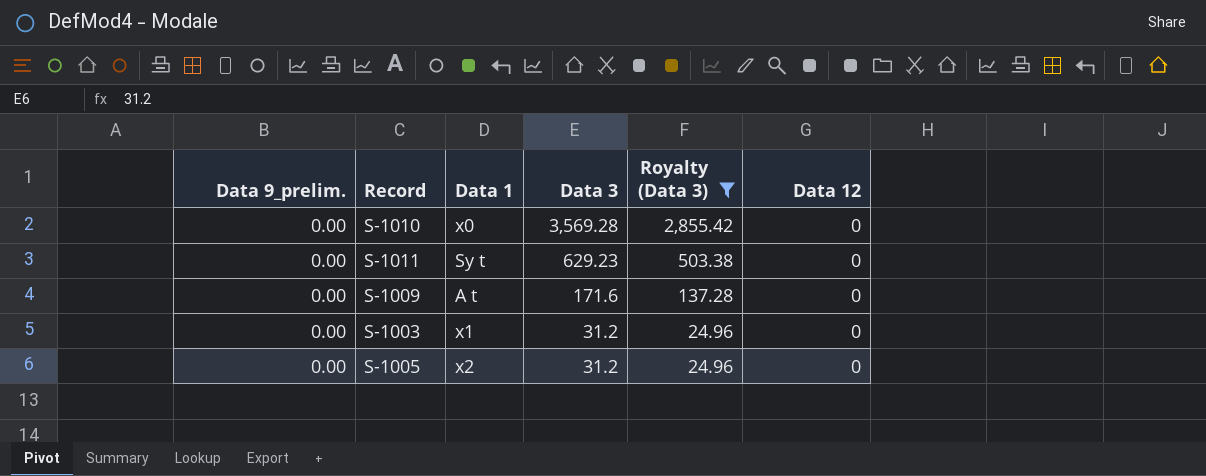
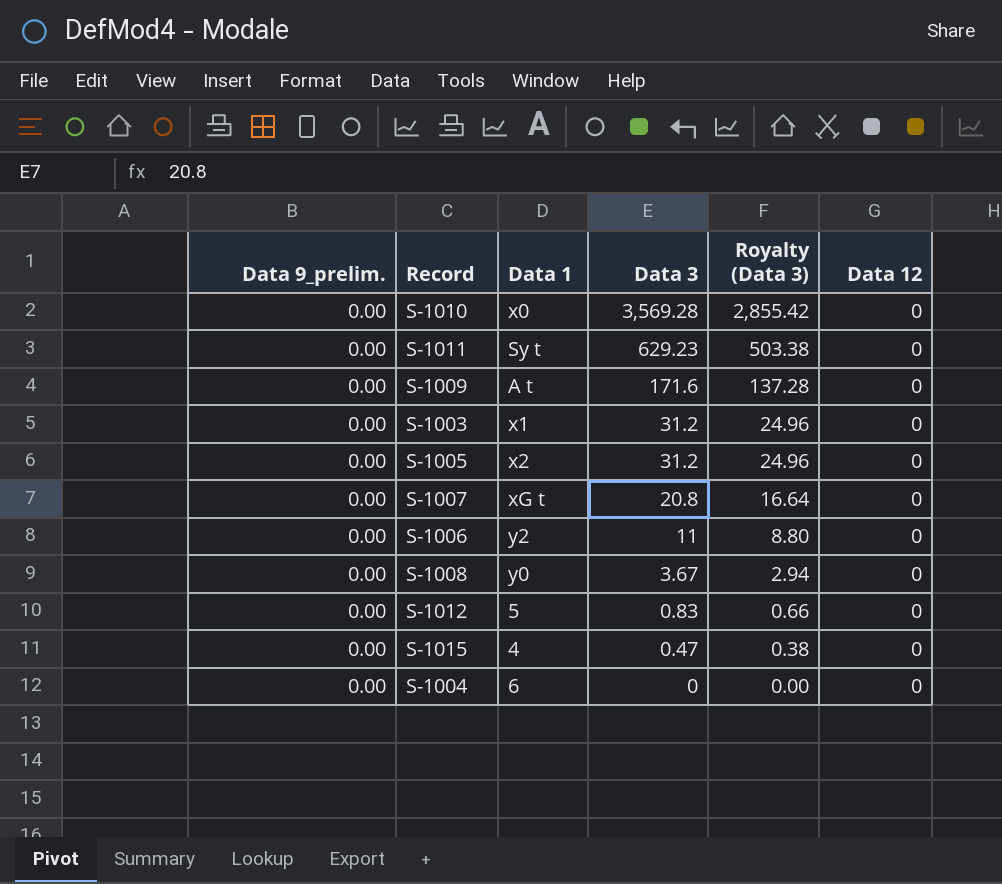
filter: Royalty (Data 3) >= 24.96 -> none

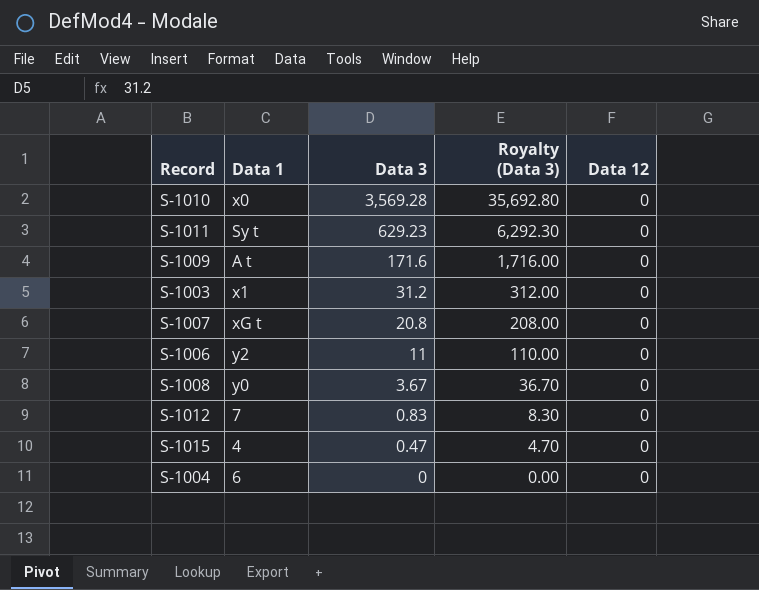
column Data 9_prelim. | position: 1 -> none
column Royalty (Data 3) | formula: [Data 3] * 0.8 -> [Data 3] * 10
row S-1005: 0.00 | x2 | 31.2 | 24.96 | 0 -> none
S-1012 | Data 1: 5 -> 7

